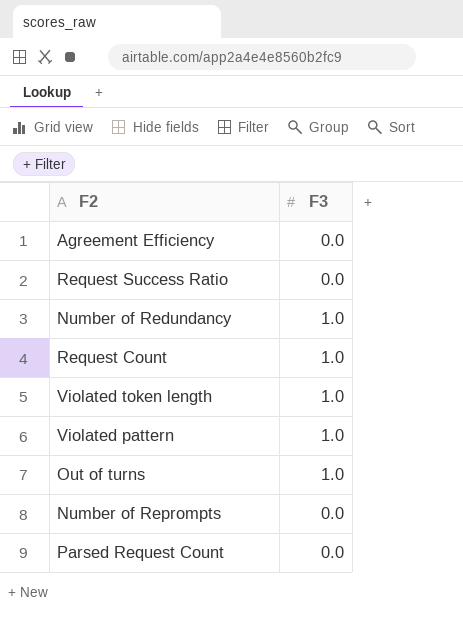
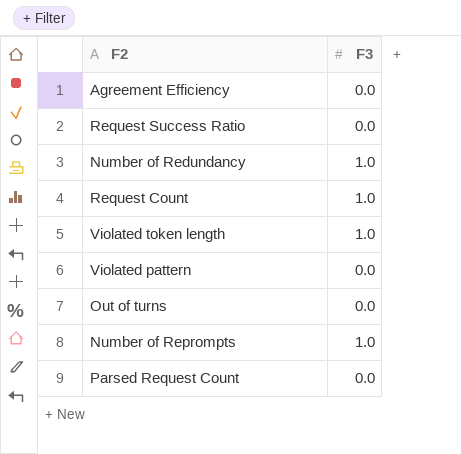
Violated pattern | F3: 1.0 -> 0.0
Out of turns | F3: 1.0 -> 0.0
Number of Reprompts | F3: 0.0 -> 1.0

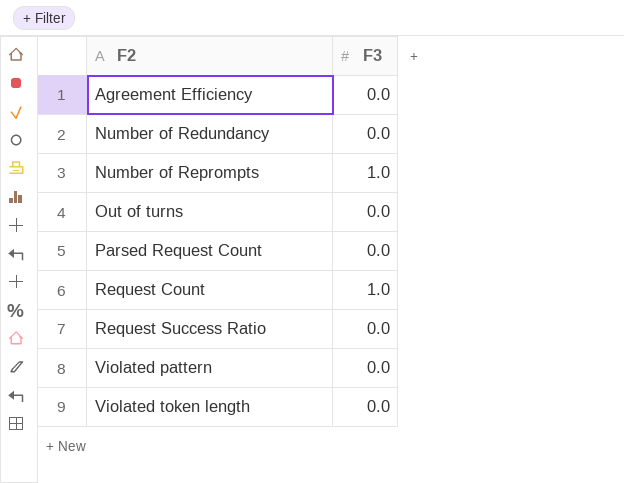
row order: none -> F2 ascending
Number of Redundancy | F3: 1.0 -> 0.0
Violated token length | F3: 1.0 -> 0.0

